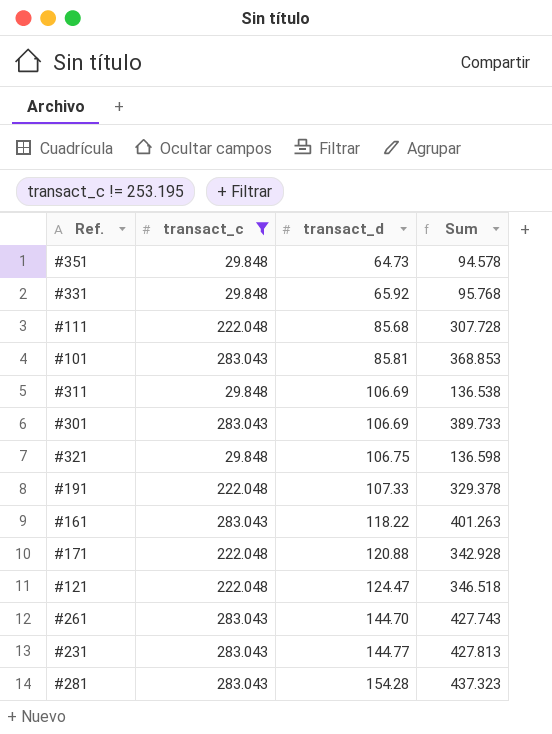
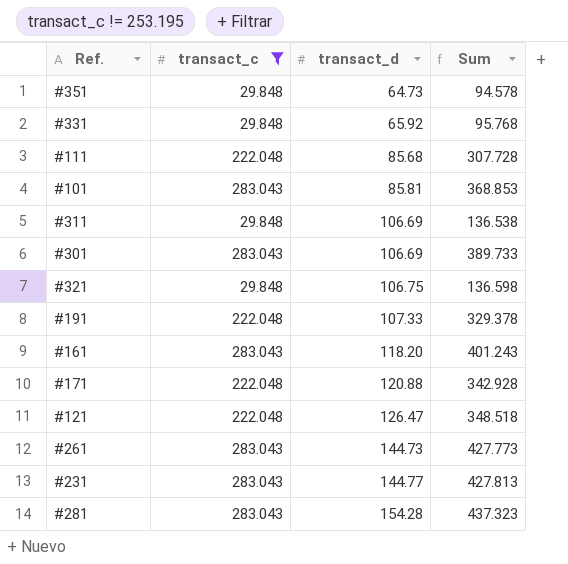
#161 | transact_d: 118.22 -> 118.20
#161 | Sum: 401.263 -> 401.243
#121 | transact_d: 124.47 -> 126.47
#121 | Sum: 346.518 -> 348.518
#261 | transact_d: 144.70 -> 144.73
#261 | Sum: 427.743 -> 427.773

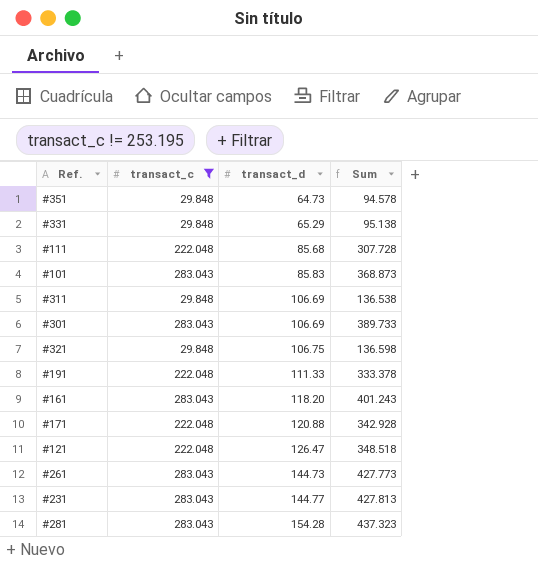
#331 | transact_d: 65.92 -> 65.29
#331 | Sum: 95.768 -> 95.138
#101 | transact_d: 85.81 -> 85.83
#101 | Sum: 368.853 -> 368.873
#191 | transact_d: 107.33 -> 111.33
#191 | Sum: 329.378 -> 333.378

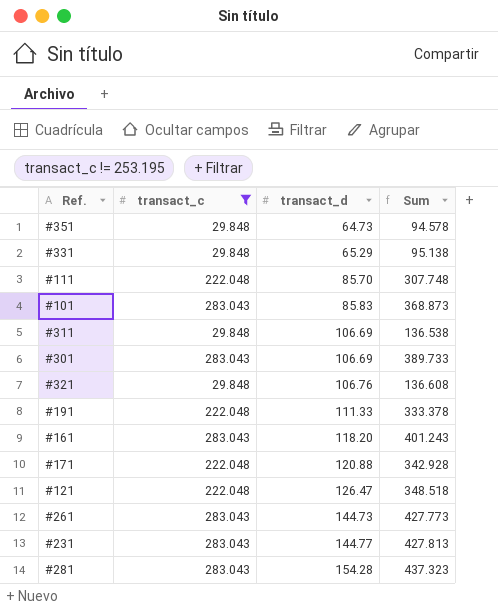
#111 | transact_d: 85.68 -> 85.70
#111 | Sum: 307.728 -> 307.748
#321 | transact_d: 106.75 -> 106.76
#321 | Sum: 136.598 -> 136.608

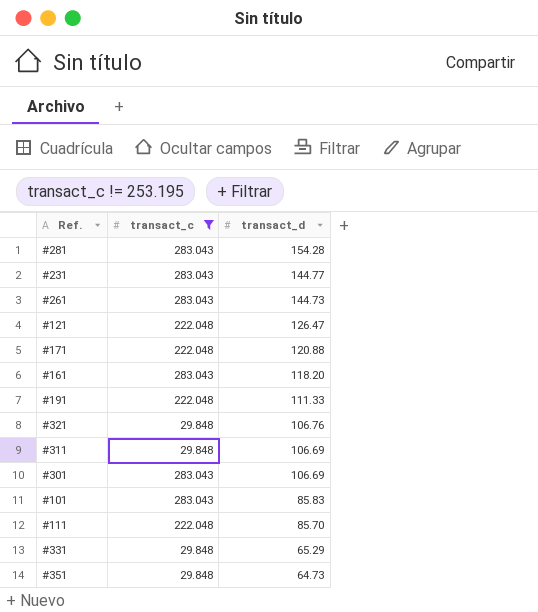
row order: transact_d ascending -> transact_d descending
column Sum | formula: [transact_c] + [transact_d] -> none

